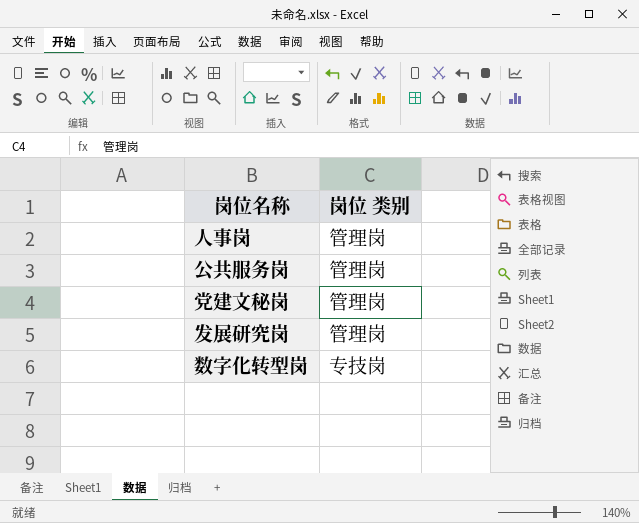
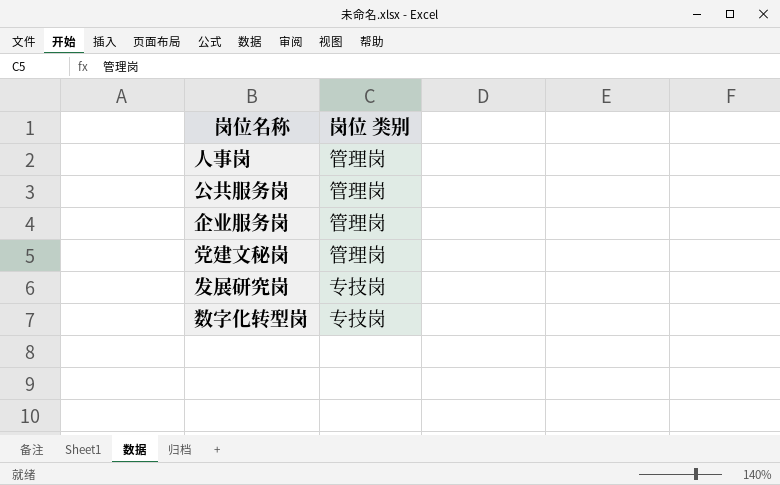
row 企业服务岗: none -> 管理岗
发展研究岗 | 岗位 类别: 管理岗 -> 专技岗

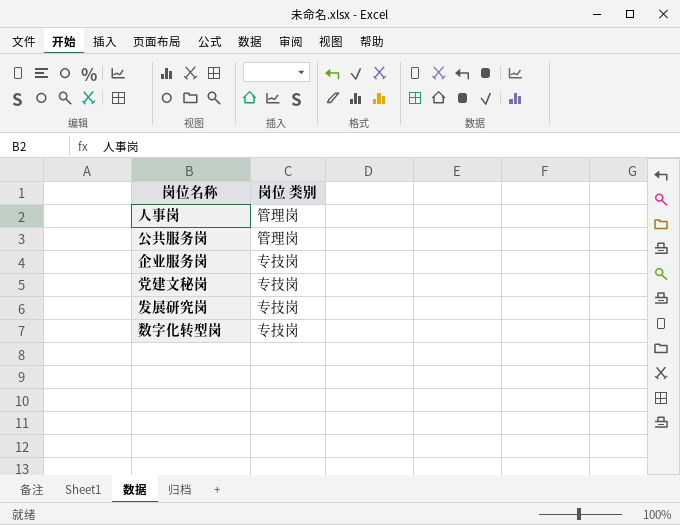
企业服务岗 | 岗位 类别: 管理岗 -> 专技岗
党建文秘岗 | 岗位 类别: 管理岗 -> 专技岗

